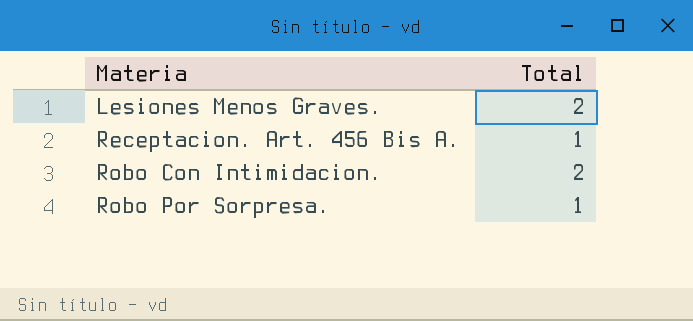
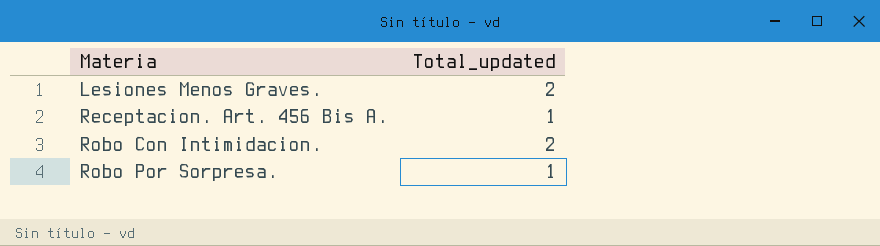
column name: Total -> Total_updated

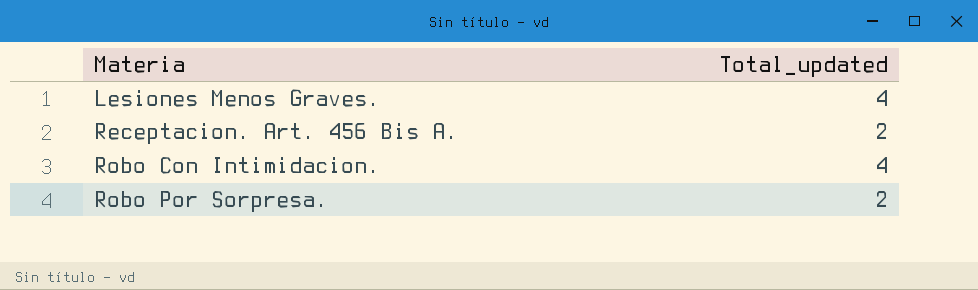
Lesiones Menos Graves. | Total_updated: 2 -> 4
Receptacion. Art. 456 Bis A. | Total_updated: 1 -> 2
Robo Con Intimidacion. | Total_updated: 2 -> 4
Robo Por Sorpresa. | Total_updated: 1 -> 2

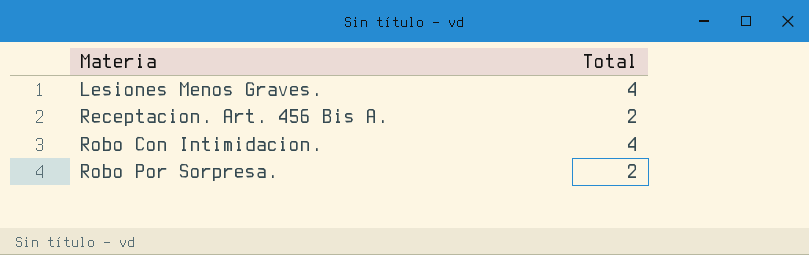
column name: Total_updated -> Total

